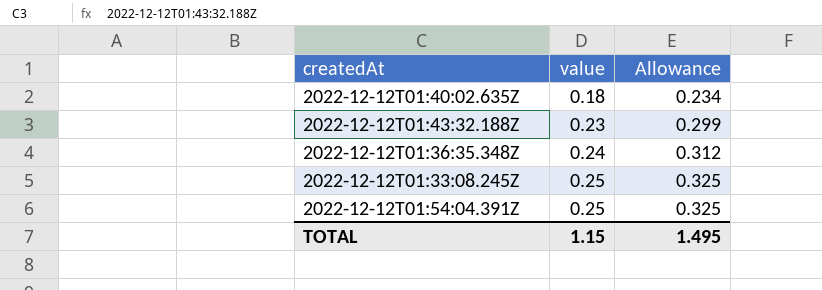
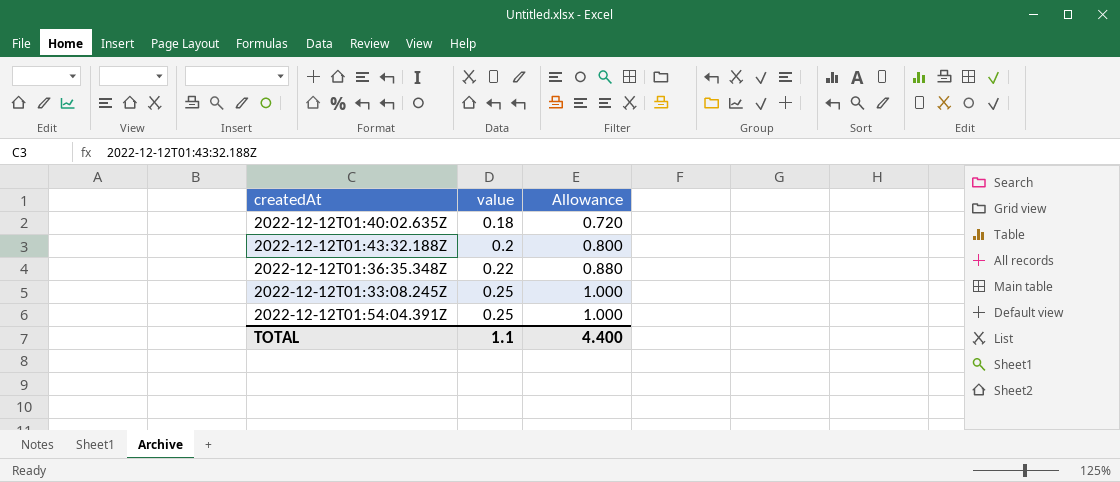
column Allowance | formula: [value] * 1.3 -> [value] * 4
2022-12-12T01:43:32.188Z | value: 0.23 -> 0.2
2022-12-12T01:36:35.348Z | value: 0.24 -> 0.22
TOTAL | value: 1.15 -> 1.1
TOTAL | Allowance: 1.495 -> 4.400

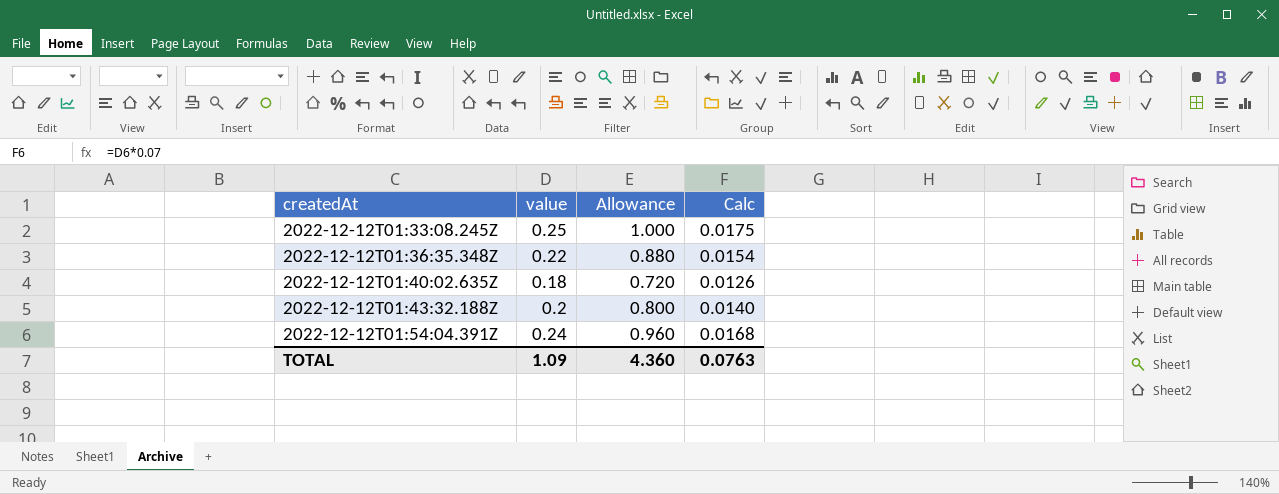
row order: value ascending -> createdAt ascending
column Calc | formula: none -> [value] * 0.07
2022-12-12T01:54:04.391Z | value: 0.25 -> 0.24
2022-12-12T01:54:04.391Z | Allowance: 1.000 -> 0.960
TOTAL | value: 1.1 -> 1.09
TOTAL | Allowance: 4.400 -> 4.360

